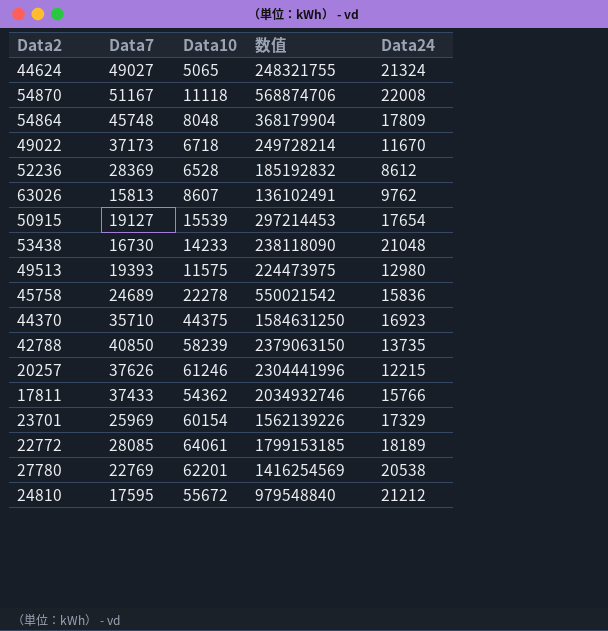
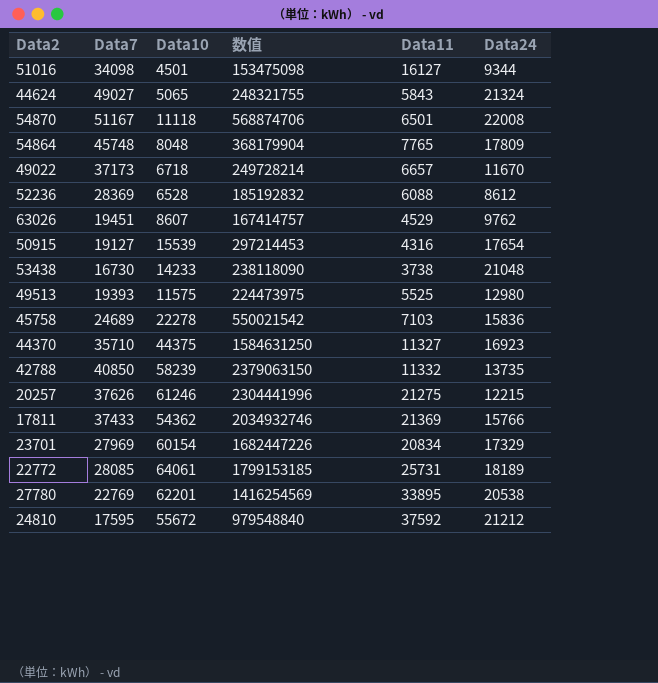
column Data11 | position: none -> 5
row 51016: none -> 34098 | 4501 | 153475098 | 16127 | 9344
63026 | Data7: 15813 -> 19451
63026 | 数值: 136102491 -> 167414757
23701 | Data7: 25969 -> 27969
23701 | 数值: 1562139226 -> 1682447226

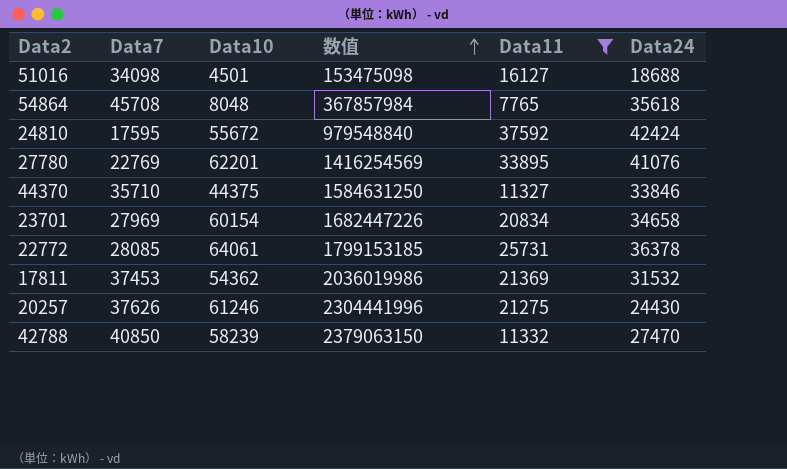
filter: none -> Data11 >= 7765
row order: none -> 数值 ascending
51016 | Data24: 9344 -> 18688
54864 | Data7: 45748 -> 45708
54864 | 数值: 368179904 -> 367857984
54864 | Data24: 17809 -> 35618
24810 | Data24: 21212 -> 42424
27780 | Data24: 20538 -> 41076
44370 | Data24: 16923 -> 33846
23701 | Data24: 17329 -> 34658
22772 | Data24: 18189 -> 36378
17811 | Data7: 37433 -> 37453
17811 | 数值: 2034932746 -> 2036019986
17811 | Data24: 15766 -> 31532
20257 | Data24: 12215 -> 24430
42788 | Data24: 13735 -> 27470

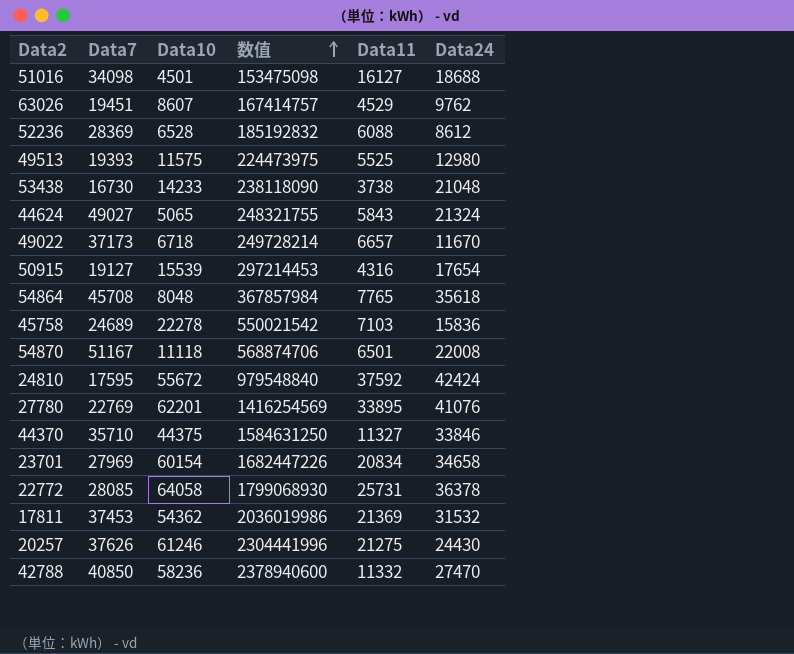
filter: Data11 >= 7765 -> none
22772 | Data10: 64061 -> 64058
22772 | 数值: 1799153185 -> 1799068930
42788 | Data10: 58239 -> 58236
42788 | 数值: 2379063150 -> 2378940600

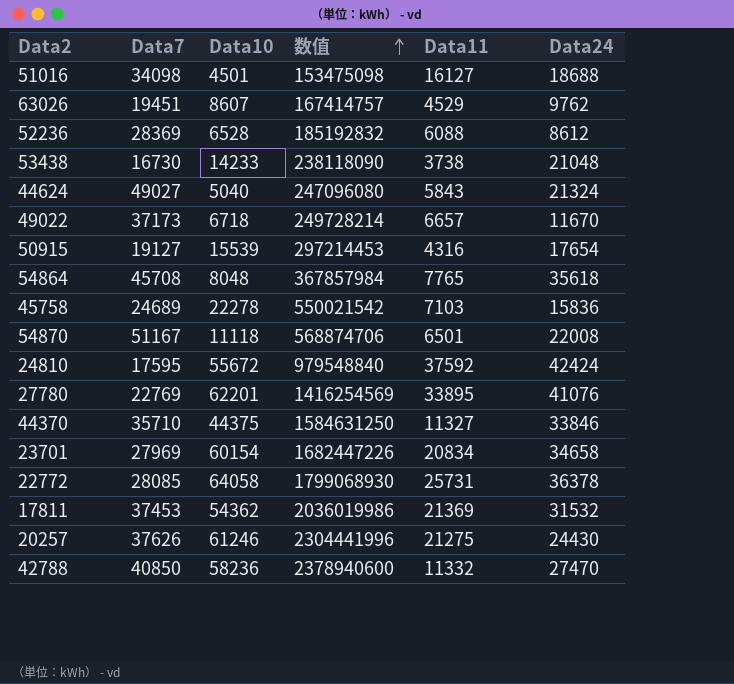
row 49513: 19393 | 11575 | 224473975 | 5525 | 12980 -> none
44624 | Data10: 5065 -> 5040
44624 | 数值: 248321755 -> 247096080

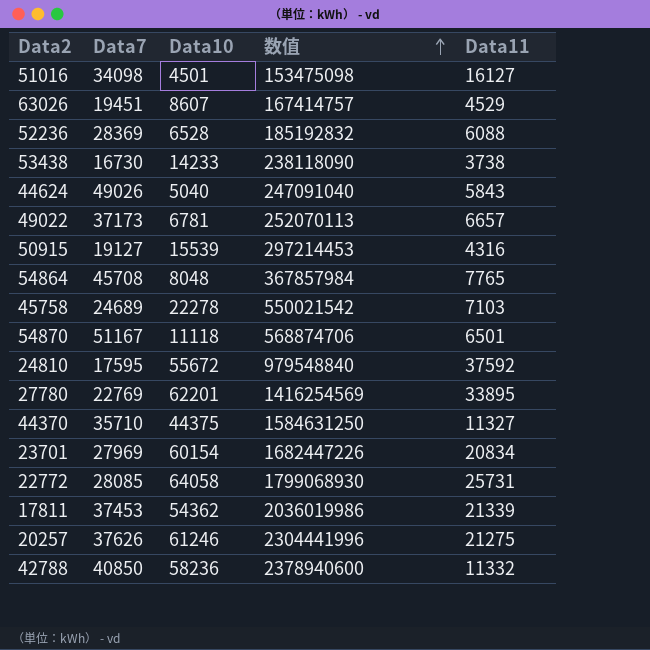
column Data24 | position: 6 -> none
44624 | Data7: 49027 -> 49026
44624 | 数值: 247096080 -> 247091040
49022 | Data10: 6718 -> 6781
49022 | 数值: 249728214 -> 252070113
17811 | Data11: 21369 -> 21339

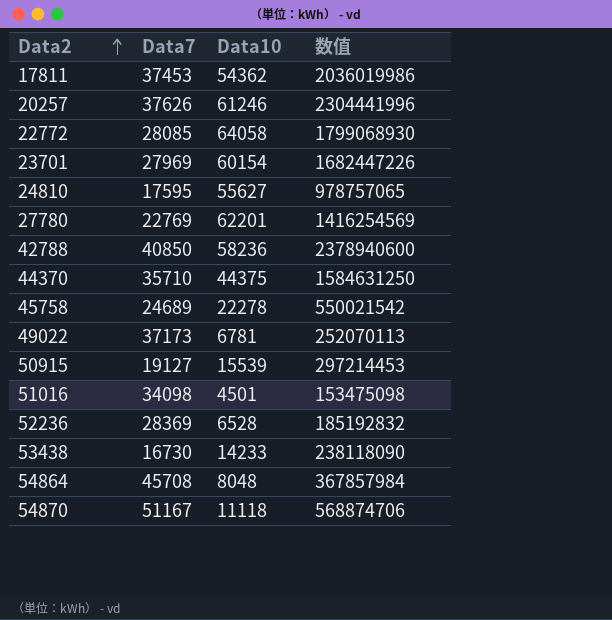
row order: 数值 ascending -> Data2 ascending
column Data11 | position: 5 -> none
row 63026: 19451 | 8607 | 167414757 | 4529 -> none
row 44624: 49026 | 5040 | 247091040 | 5843 -> none
24810 | Data10: 55672 -> 55627
24810 | 数值: 979548840 -> 978757065

